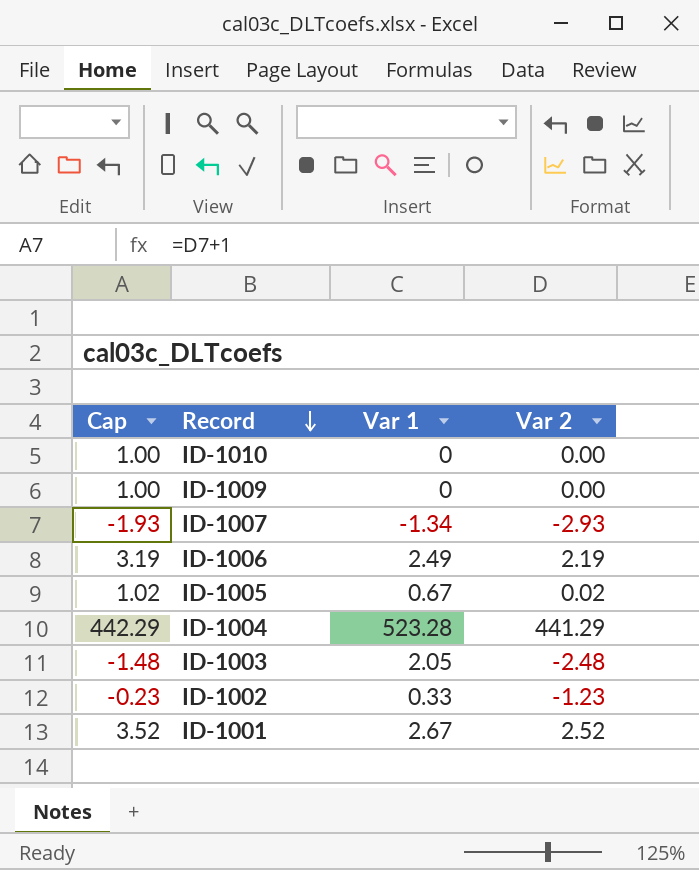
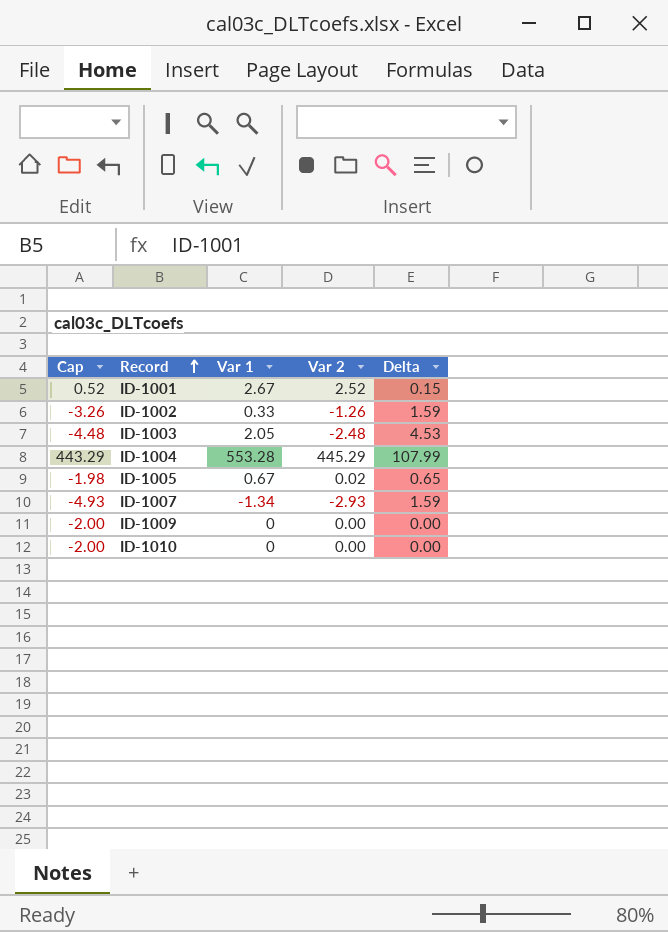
row order: Record descending -> Record ascending
column Cap | formula: [Var 2] + 1 -> [Var 2] - 2
column Delta | formula: none -> [Var 1] - [Var 2]
row ID-1006: 3.19 | 2.49 | 2.19 -> none
ID-1002 | Var 2: -1.23 -> -1.26
ID-1004 | Var 1: 523.28 -> 553.28
ID-1004 | Var 2: 441.29 -> 445.29

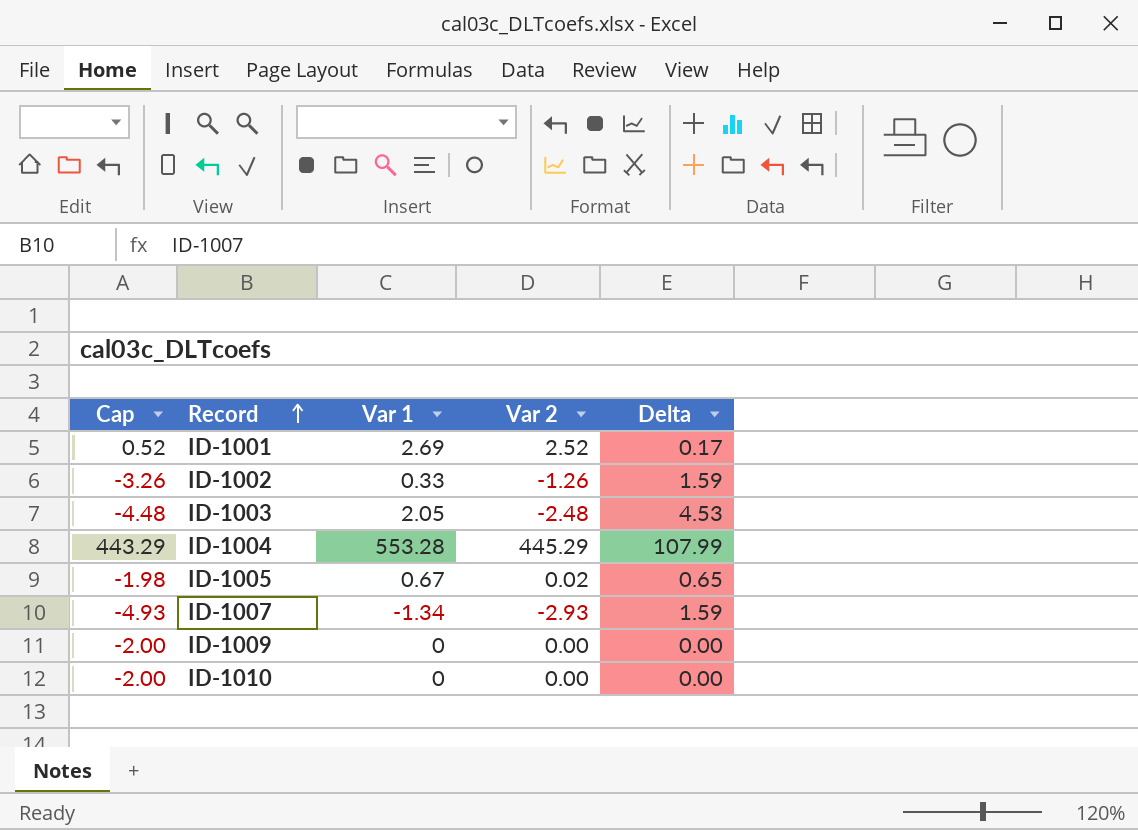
ID-1001 | Var 1: 2.67 -> 2.69
ID-1001 | Delta: 0.15 -> 0.17

